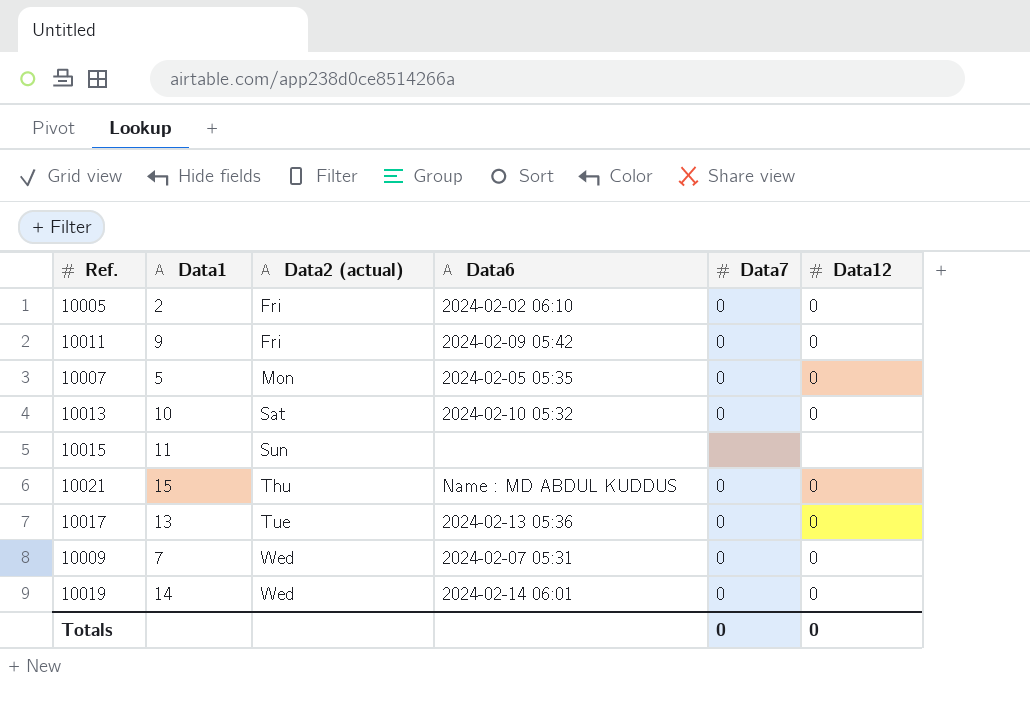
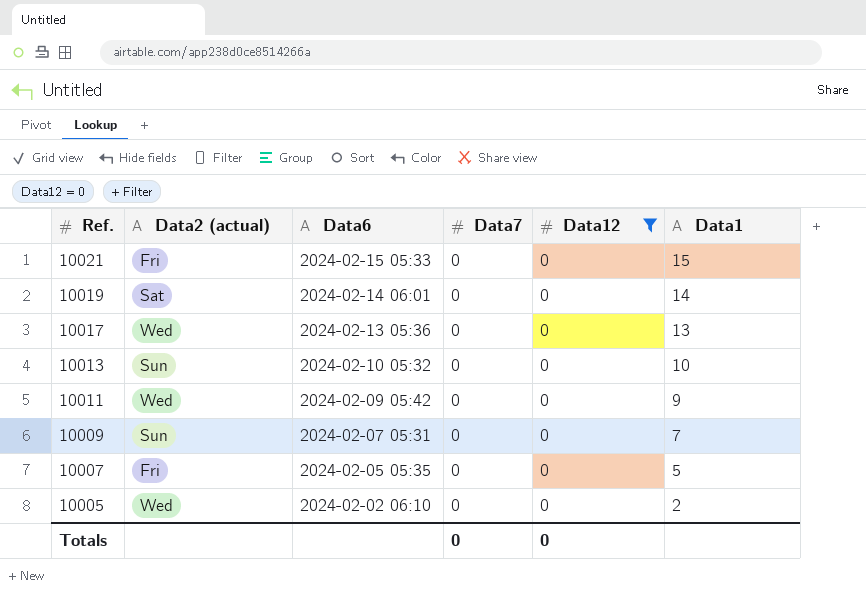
filter: none -> Data12 = 0
row order: Data2 (actual) ascending -> Ref. descending
column Data1 | position: 2 -> 6
10021 | Data2 (actual): Thu -> Fri
10021 | Data6: Name : MD ABDUL KUDDUS -> 2024-02-15 05:33
10019 | Data2 (actual): Wed -> Sat
10017 | Data2 (actual): Tue -> Wed
10013 | Data2 (actual): Sat -> Sun
10011 | Data2 (actual): Fri -> Wed
10009 | Data2 (actual): Wed -> Sun
10007 | Data2 (actual): Mon -> Fri
10005 | Data2 (actual): Fri -> Wed

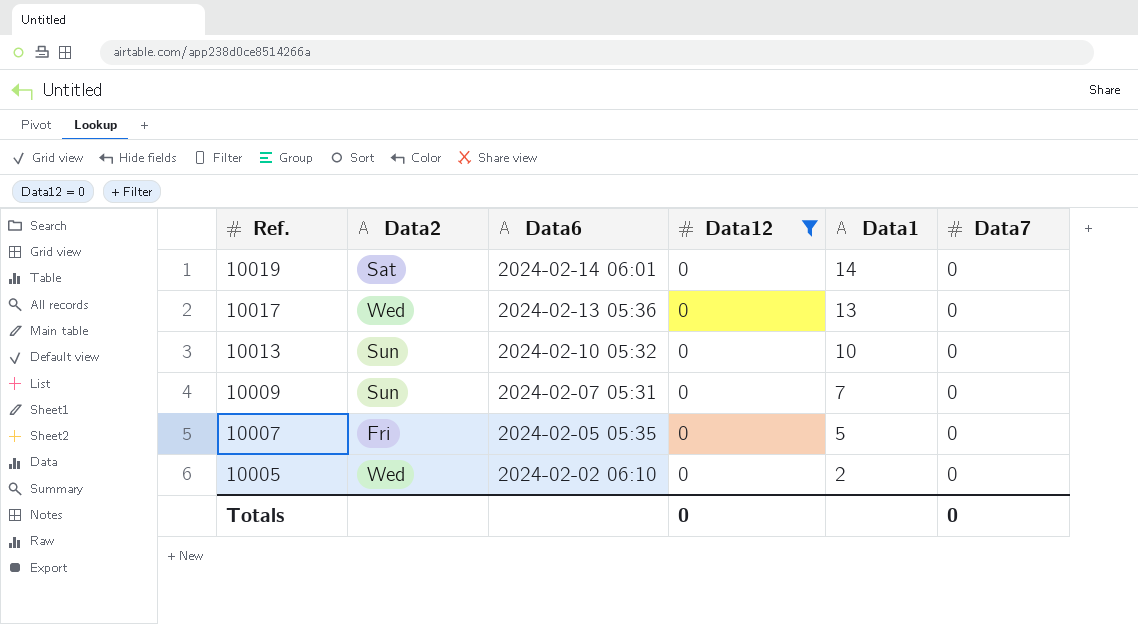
column name: Data2 (actual) -> Data2
column Data7 | position: 4 -> 6
row 10021: Fri | 2024-02-15 05:33 | 0 | 0 | 15 -> none
row 10011: Wed | 2024-02-09 05:42 | 0 | 0 | 9 -> none

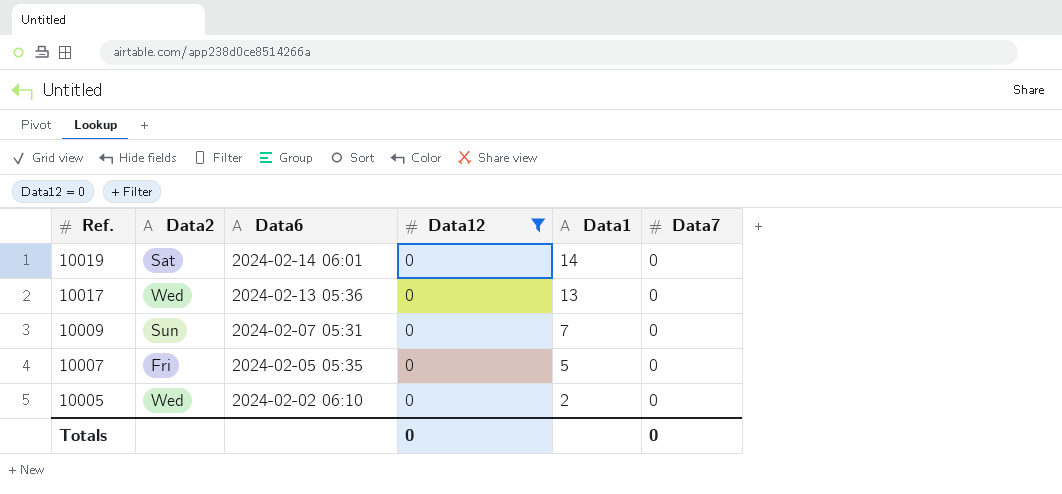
row 10013: Sun | 2024-02-10 05:32 | 0 | 10 | 0 -> none

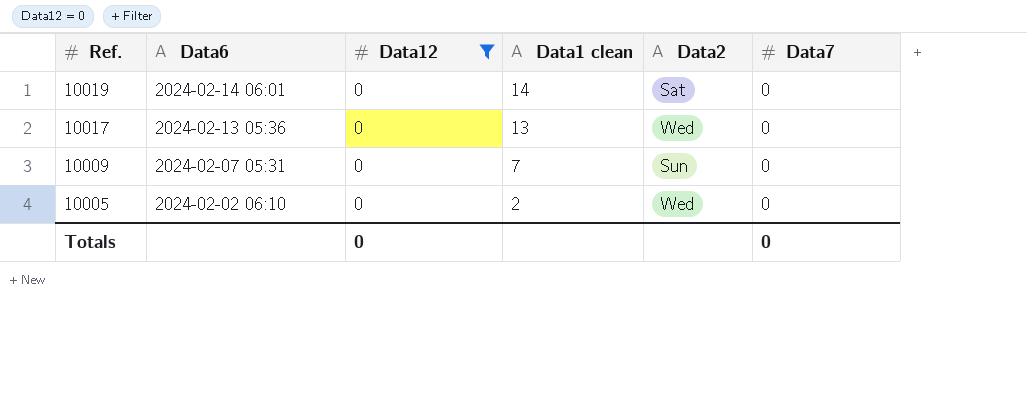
column name: Data1 -> Data1 clean
column Data2 | position: 2 -> 5
row 10007: Fri | 2024-02-05 05:35 | 0 | 5 | 0 -> none

